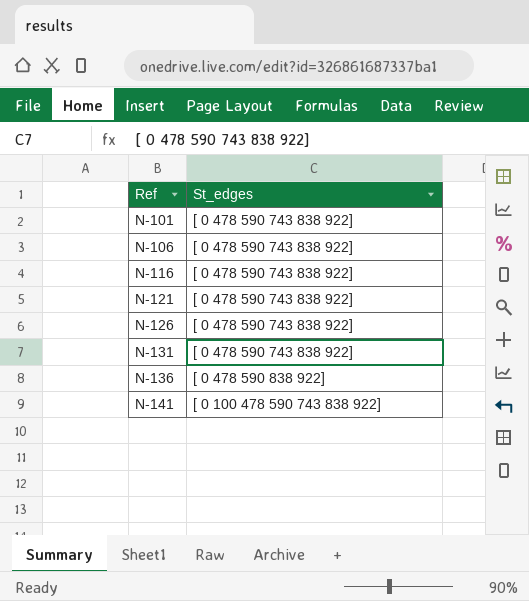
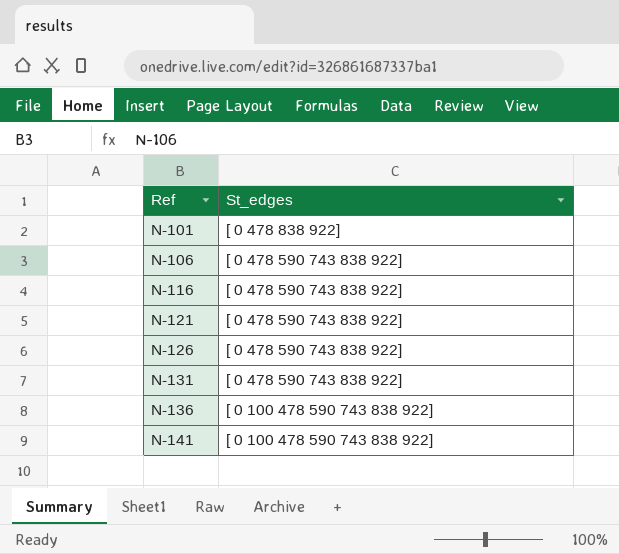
N-101 | St_edges: [ 0 478 590 743 838 922] -> [ 0 478 838 922]
N-136 | St_edges: [ 0 478 590 838 922] -> [ 0 100 478 590 743 838 922]

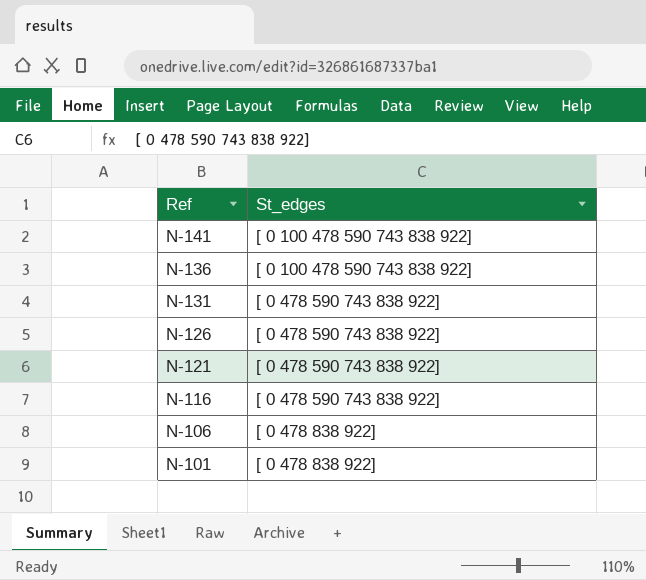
row order: Ref ascending -> Ref descending
N-106 | St_edges: [ 0 478 590 743 838 922] -> [ 0 478 838 922]

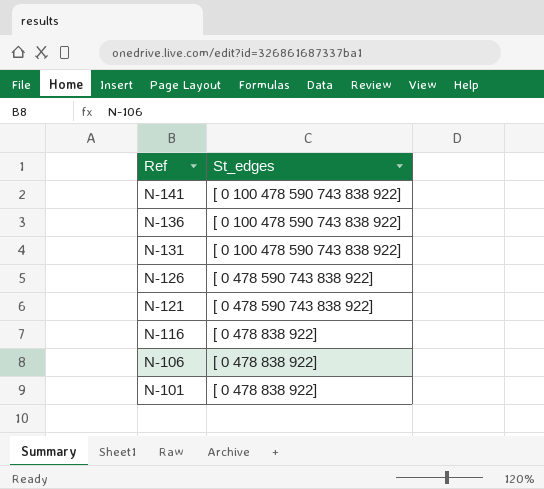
N-131 | St_edges: [ 0 478 590 743 838 922] -> [ 0 100 478 590 743 838 922]
N-116 | St_edges: [ 0 478 590 743 838 922] -> [ 0 478 838 922]

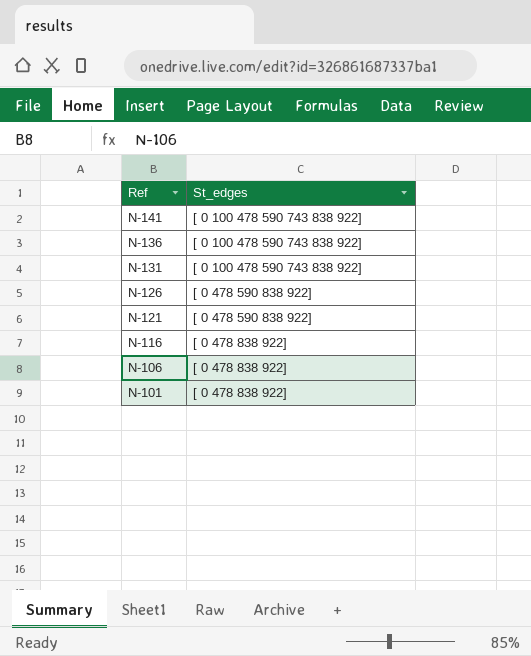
N-126 | St_edges: [ 0 478 590 743 838 922] -> [ 0 478 590 838 922]
N-121 | St_edges: [ 0 478 590 743 838 922] -> [ 0 478 590 838 922]

